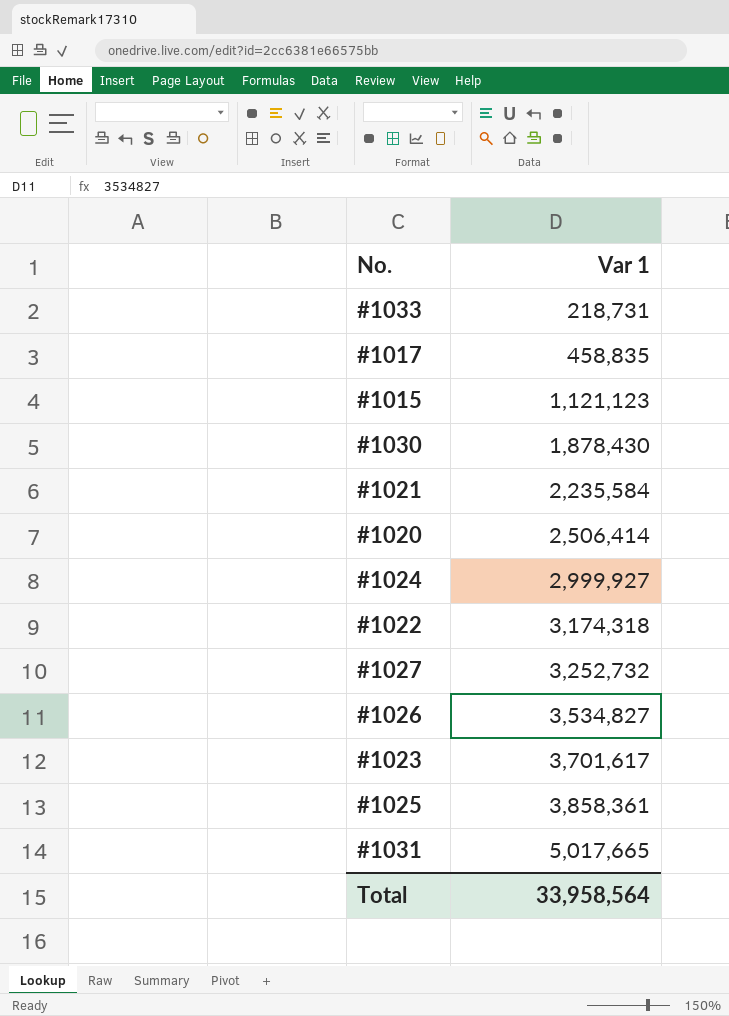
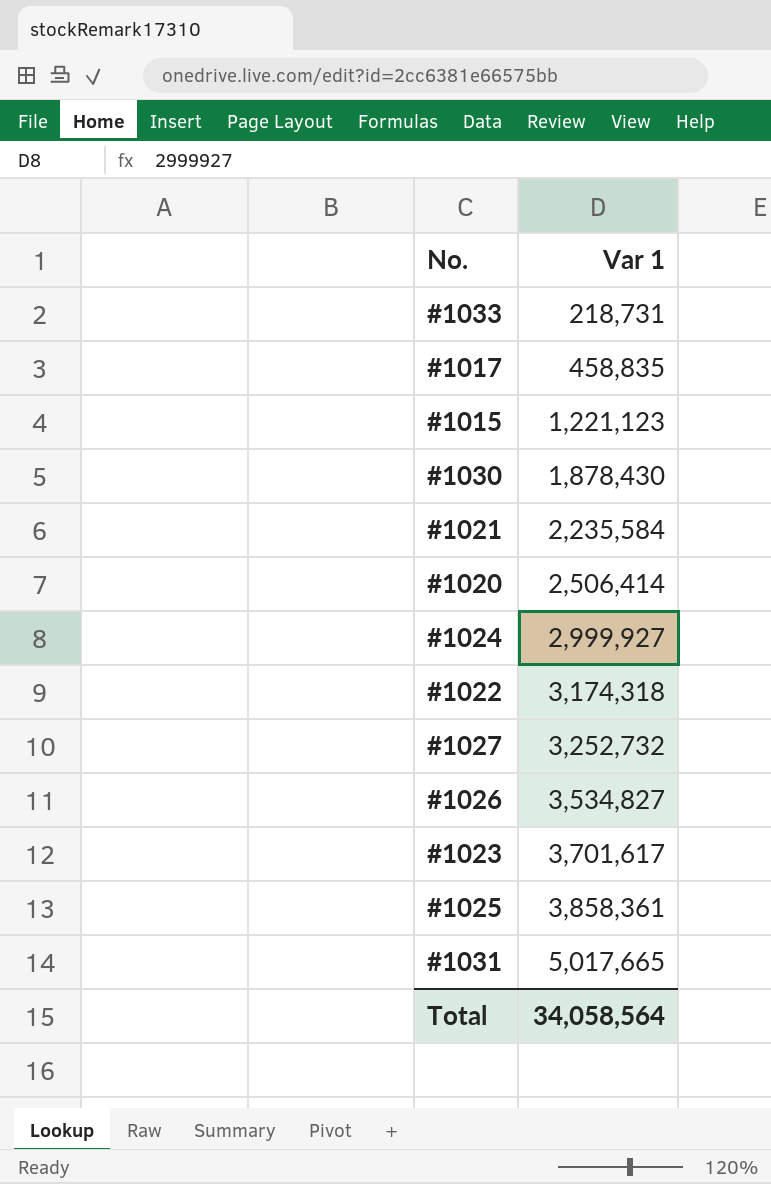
#1015 | Var 1: 1,121,123 -> 1,221,123
Total | Var 1: 33,958,564 -> 34,058,564

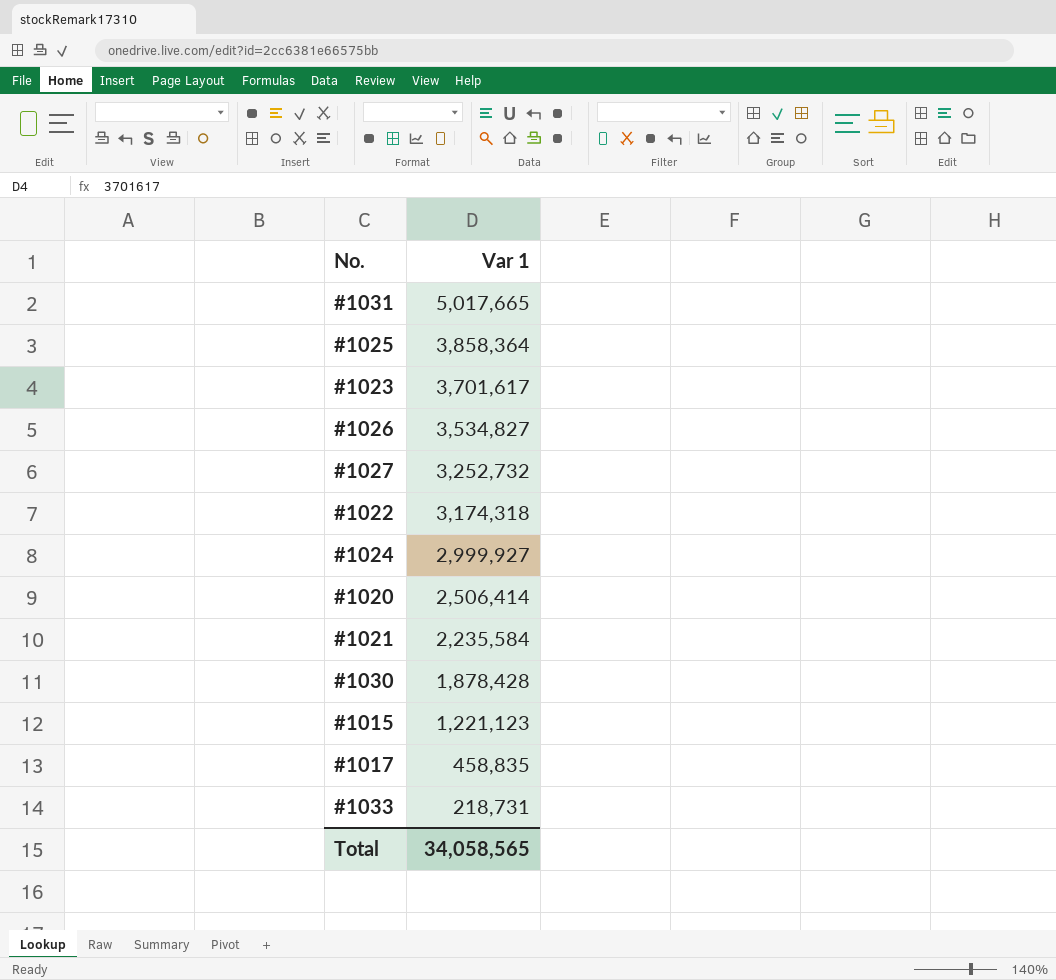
row order: Var 1 ascending -> Var 1 descending
#1025 | Var 1: 3,858,361 -> 3,858,364
#1030 | Var 1: 1,878,430 -> 1,878,428
Total | Var 1: 34,058,564 -> 34,058,565

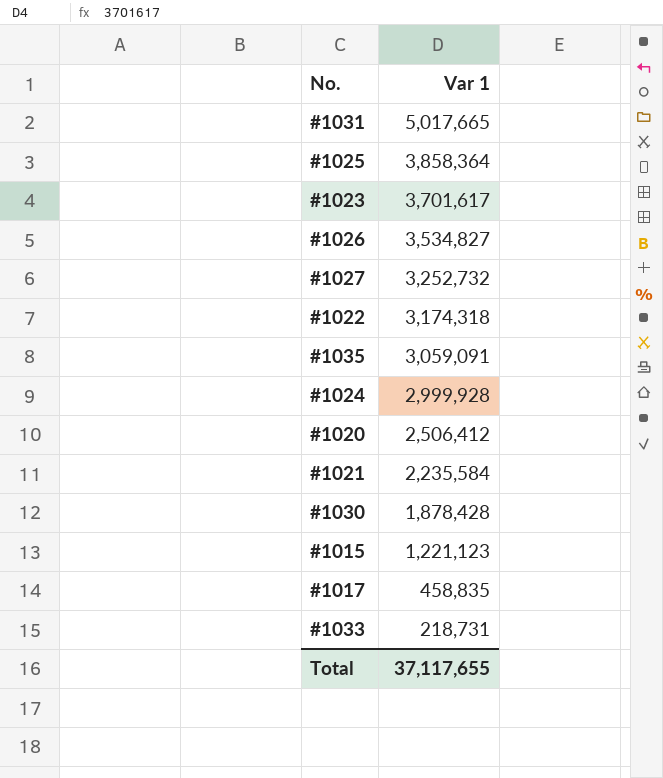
row #1035: none -> 3,059,091
#1024 | Var 1: 2,999,927 -> 2,999,928
#1020 | Var 1: 2,506,414 -> 2,506,412
Total | Var 1: 34,058,565 -> 37,117,655

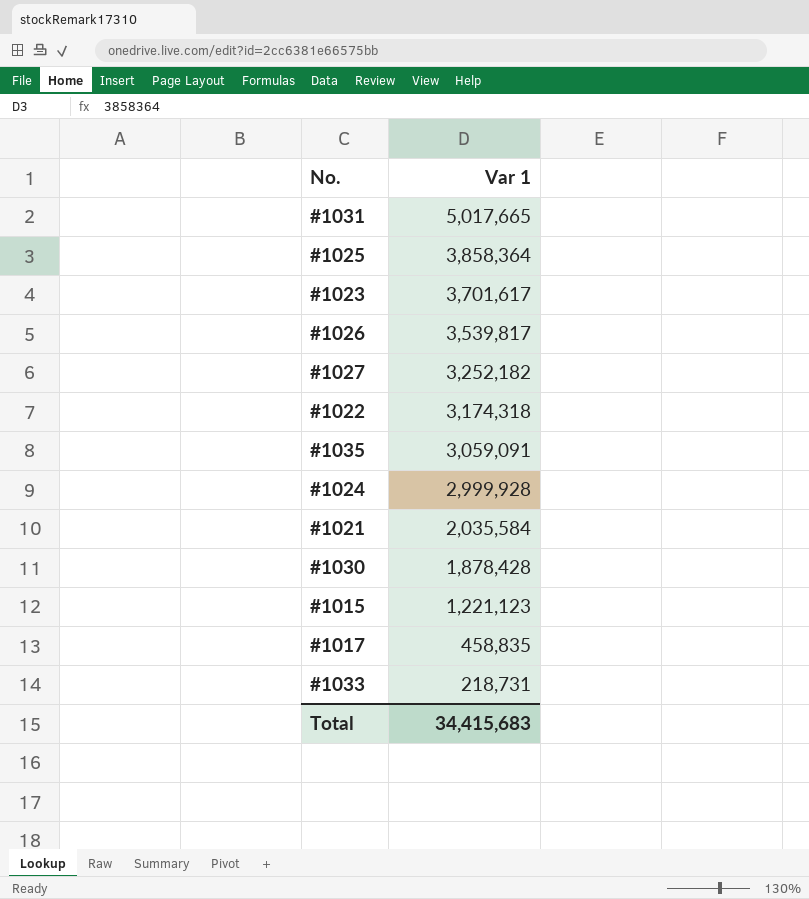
row #1020: 2,506,412 -> none
#1026 | Var 1: 3,534,827 -> 3,539,817
#1027 | Var 1: 3,252,732 -> 3,252,182
#1021 | Var 1: 2,235,584 -> 2,035,584
Total | Var 1: 37,117,655 -> 34,415,683

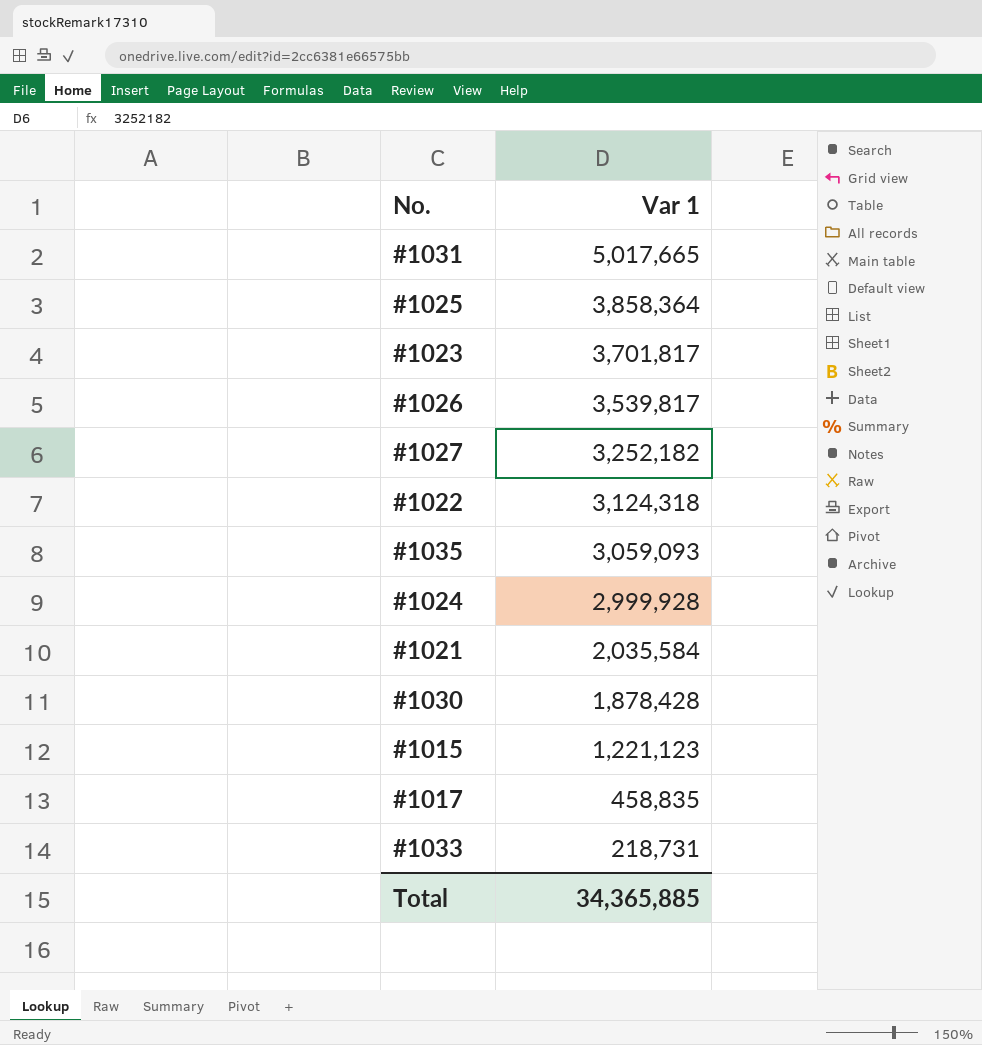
#1023 | Var 1: 3,701,617 -> 3,701,817
#1022 | Var 1: 3,174,318 -> 3,124,318
#1035 | Var 1: 3,059,091 -> 3,059,093
Total | Var 1: 34,415,683 -> 34,365,885

